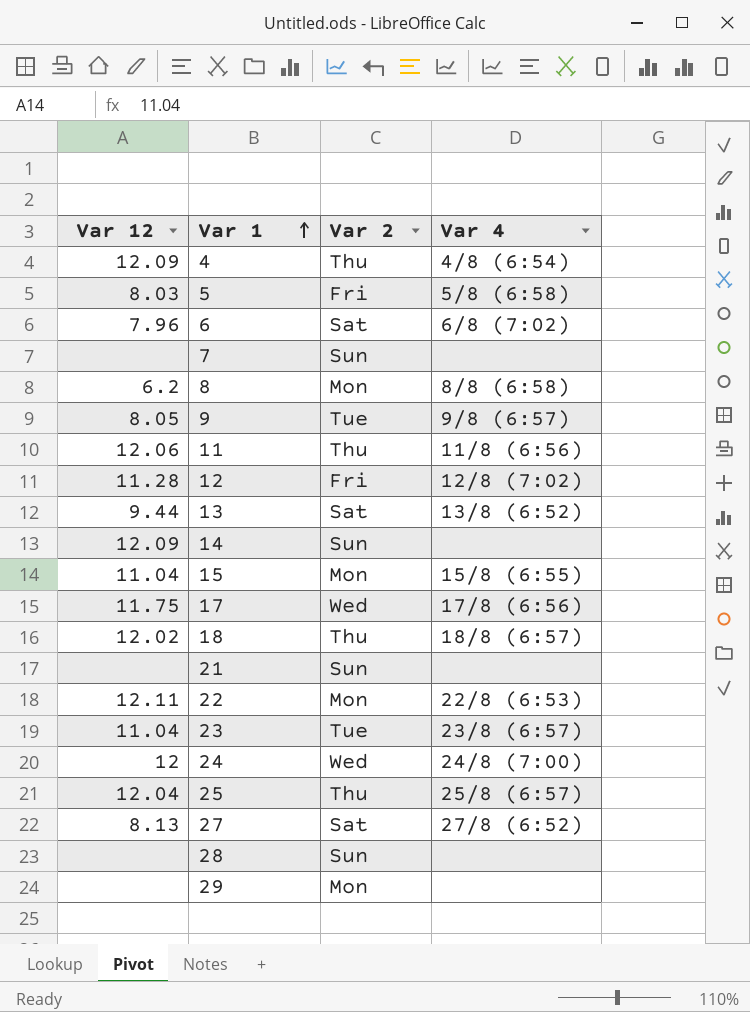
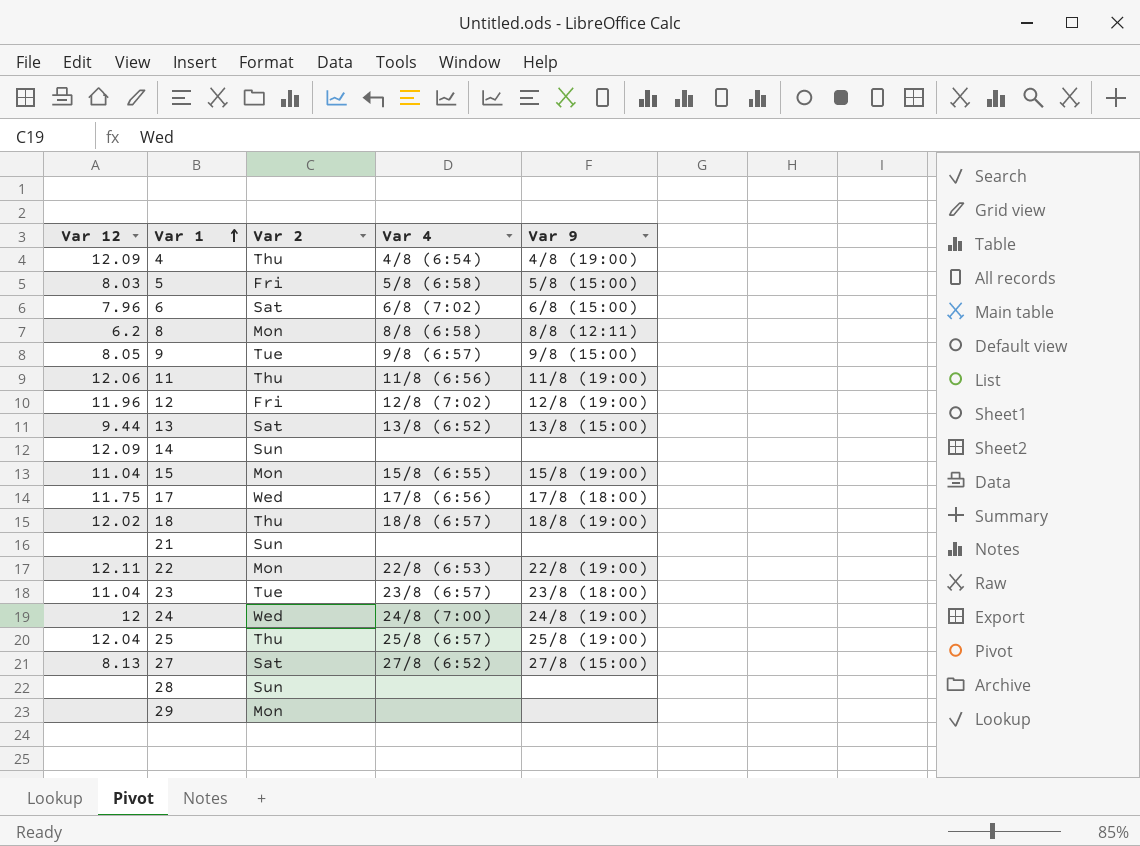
column Var 9 | position: none -> 5
row 7: none | Sun | none -> none
12 | Var 12: 11.28 -> 11.96

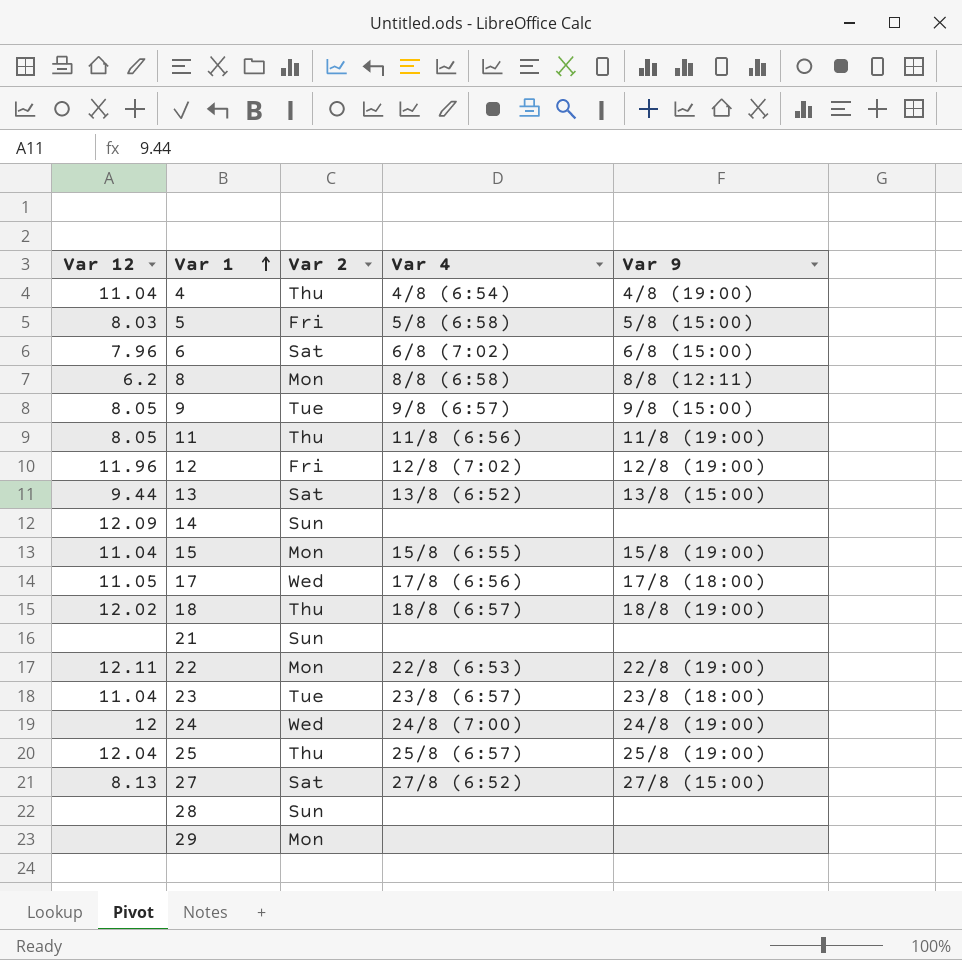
4 | Var 12: 12.09 -> 11.04
11 | Var 12: 12.06 -> 8.05
17 | Var 12: 11.75 -> 11.05

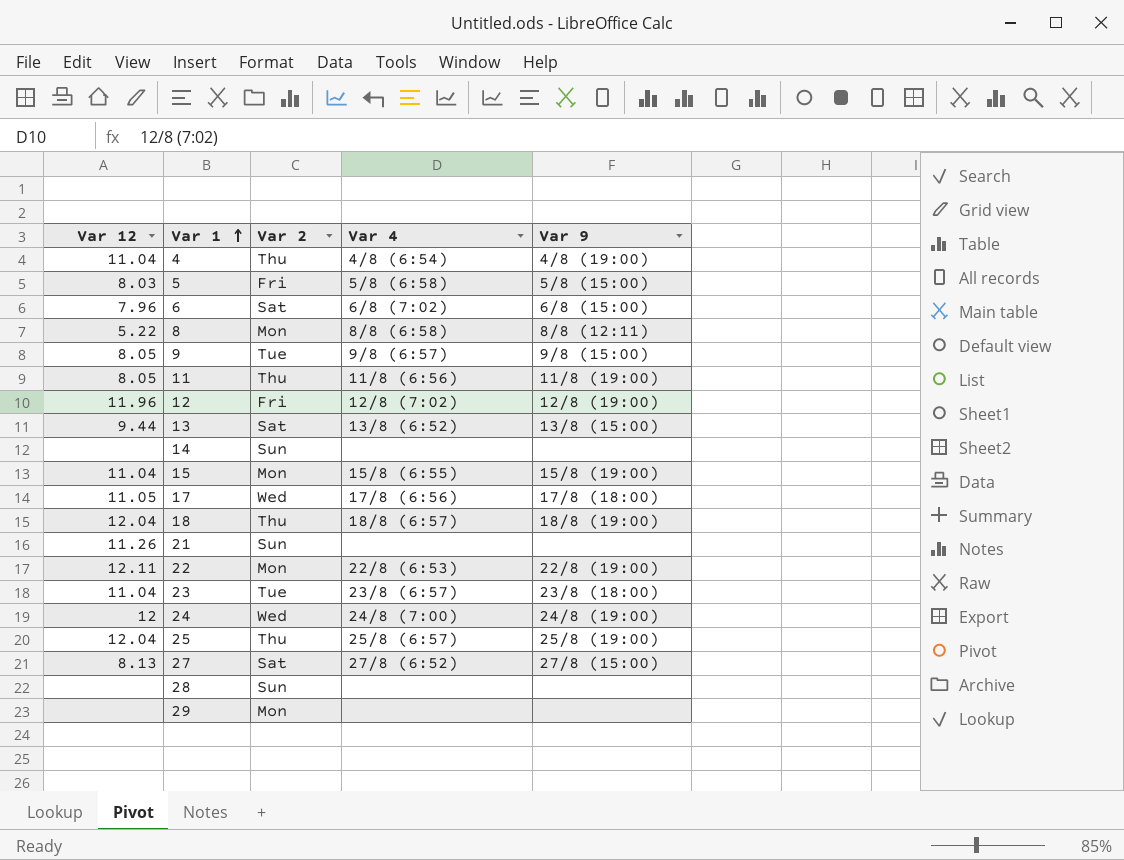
8 | Var 12: 6.2 -> 5.22
14 | Var 12: 12.09 -> none
18 | Var 12: 12.02 -> 12.04
21 | Var 12: none -> 11.26

